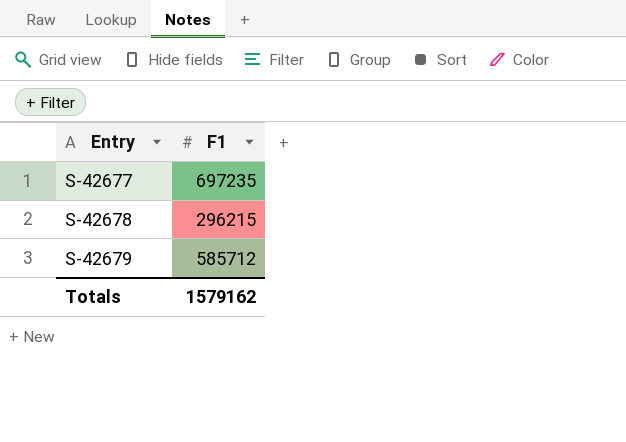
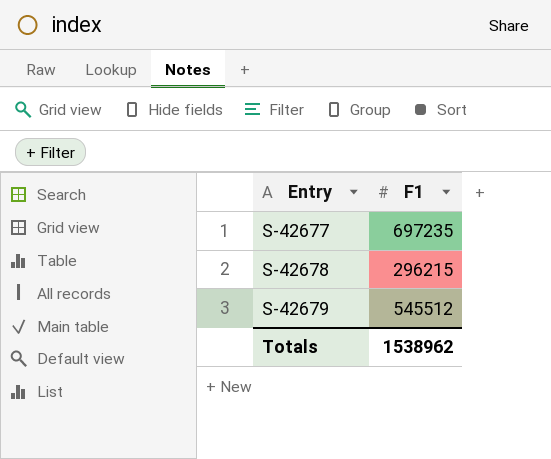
S-42679 | F1: 585712 -> 545512
Totals | F1: 1579162 -> 1538962

